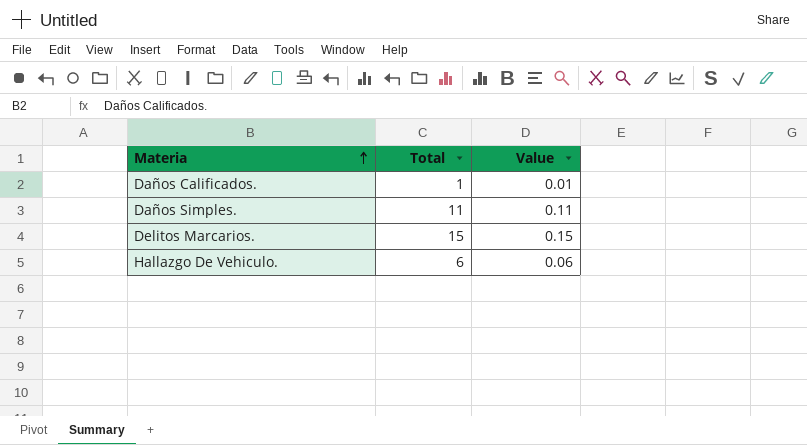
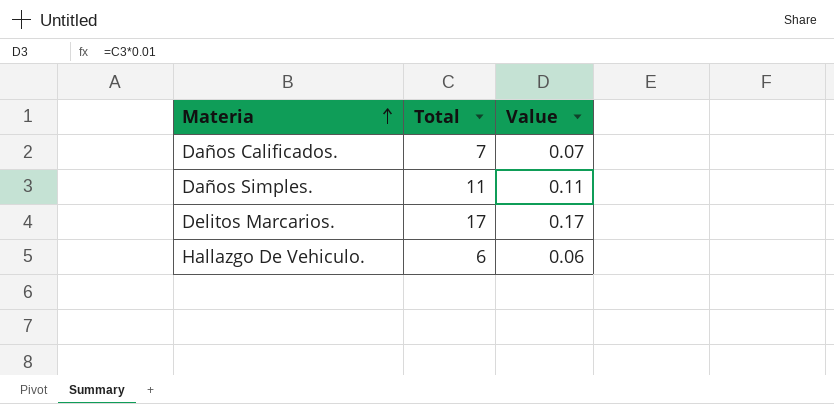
Daños Calificados. | Total: 1 -> 7
Daños Calificados. | Value: 0.01 -> 0.07
Delitos Marcarios. | Total: 15 -> 17
Delitos Marcarios. | Value: 0.15 -> 0.17

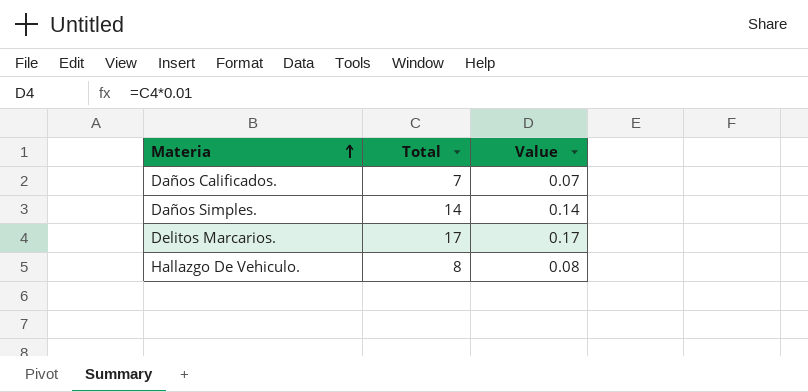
Daños Simples. | Total: 11 -> 14
Daños Simples. | Value: 0.11 -> 0.14
Hallazgo De Vehiculo. | Total: 6 -> 8
Hallazgo De Vehiculo. | Value: 0.06 -> 0.08

